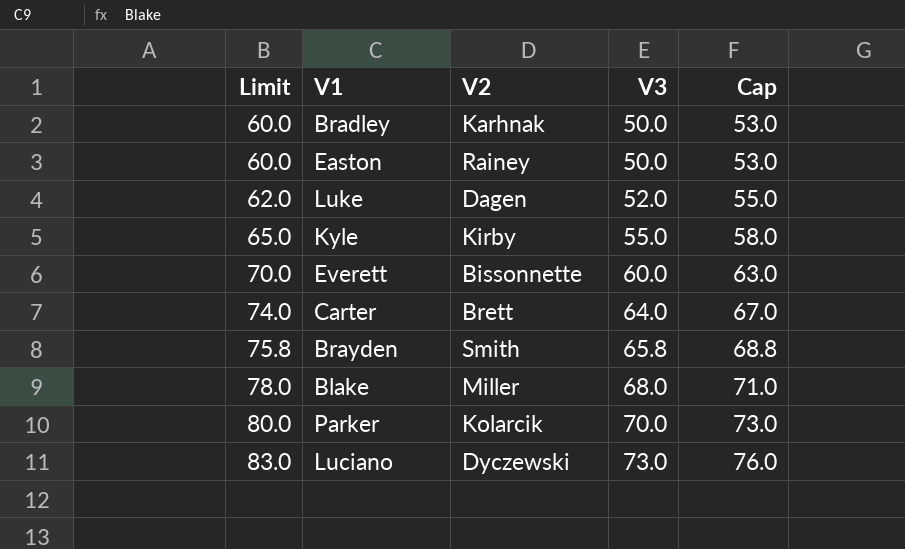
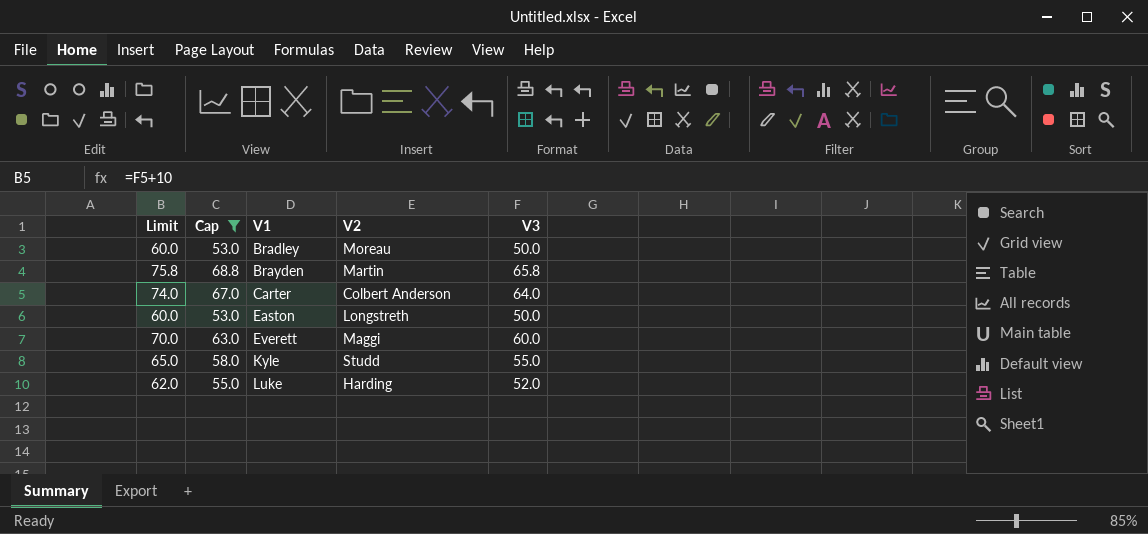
filter: none -> Cap <= 68.8
row order: Limit ascending -> V1 ascending
column Cap | position: 5 -> 2
Bradley | V2: Karhnak -> Moreau
Brayden | V2: Smith -> Martin
Carter | V2: Brett -> Colbert Anderson
Easton | V2: Rainey -> Longstreth
Everett | V2: Bissonnette -> Maggi
Kyle | V2: Kirby -> Studd
Luke | V2: Dagen -> Harding

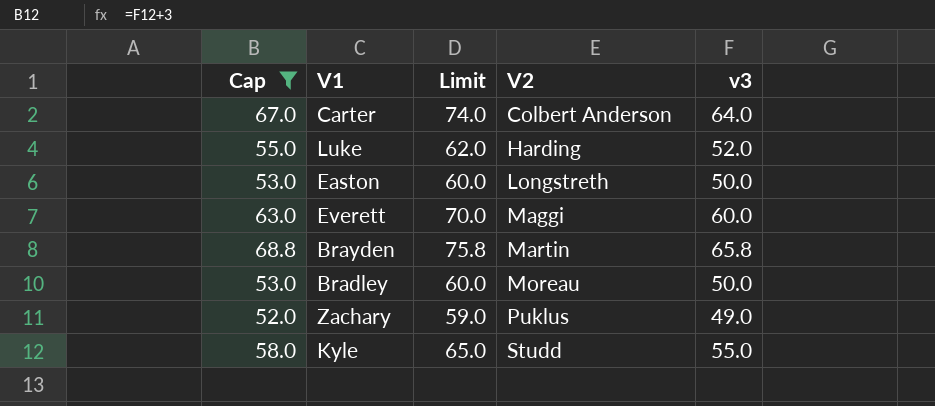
row order: V1 ascending -> V2 ascending
column Limit | position: 1 -> 3
column name: V3 -> v3
row Zachary: none -> 52.0 | 59.0 | Puklus | 49.0

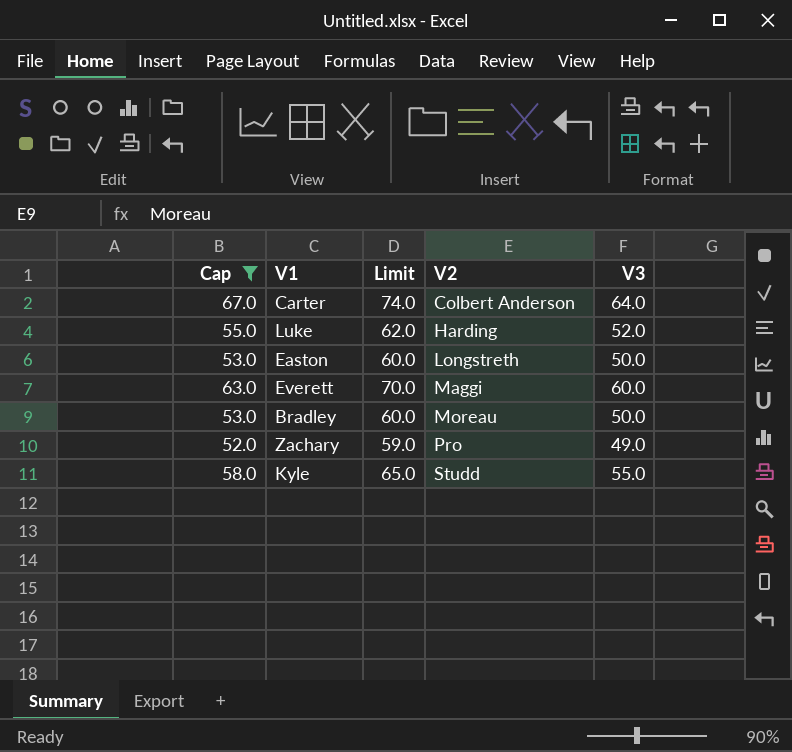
column name: v3 -> V3
row Brayden: 68.8 | 75.8 | Martin | 65.8 -> none
Zachary | V2: Puklus -> Pro

